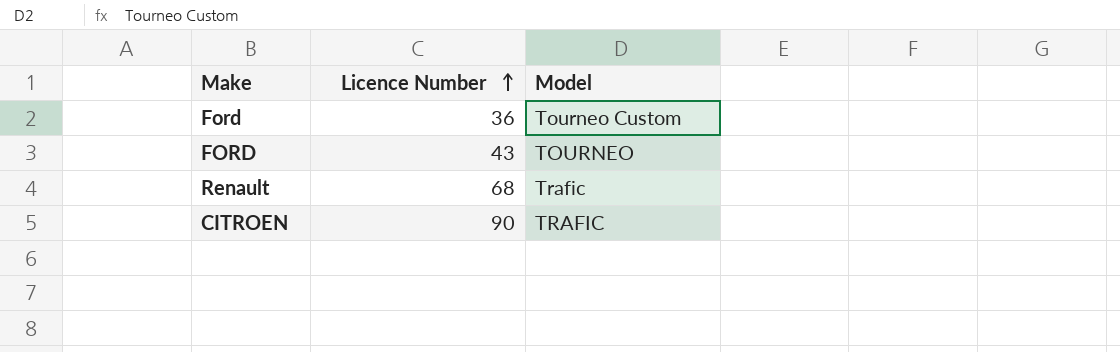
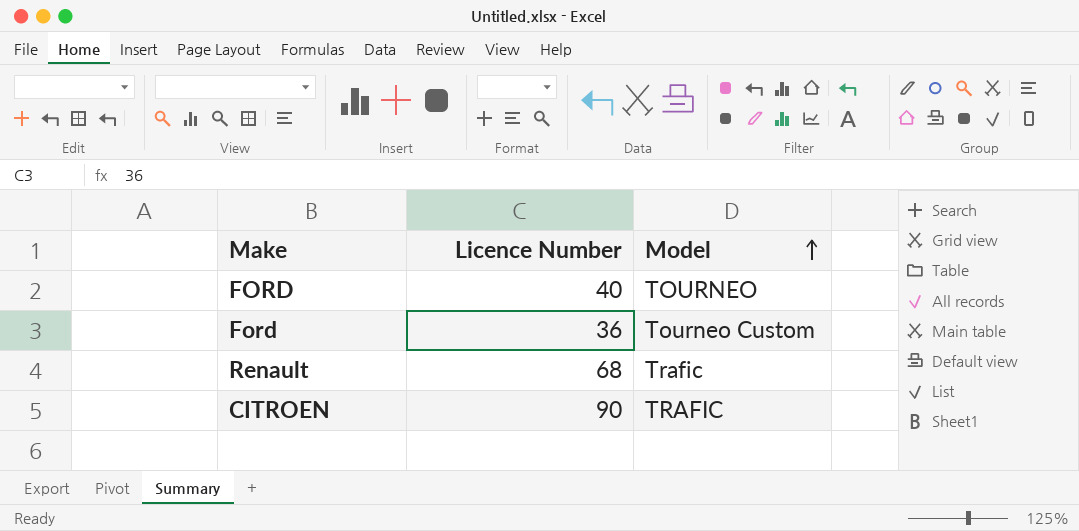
row order: Licence Number ascending -> Model ascending
FORD | Licence Number: 43 -> 40

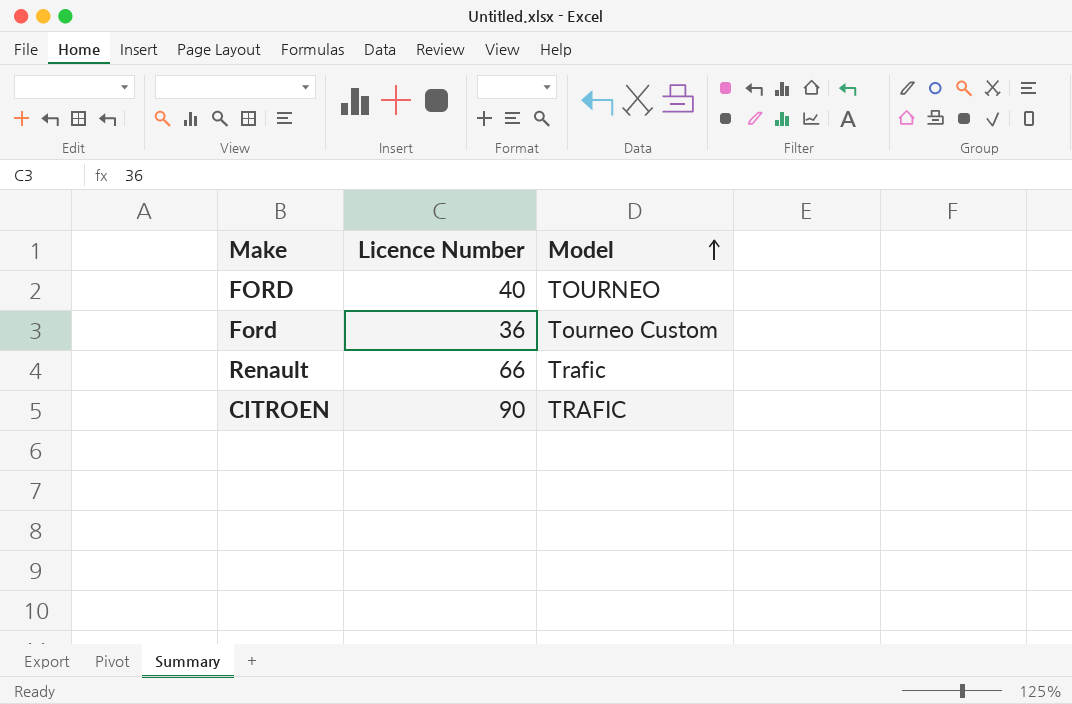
Renault | Licence Number: 68 -> 66

